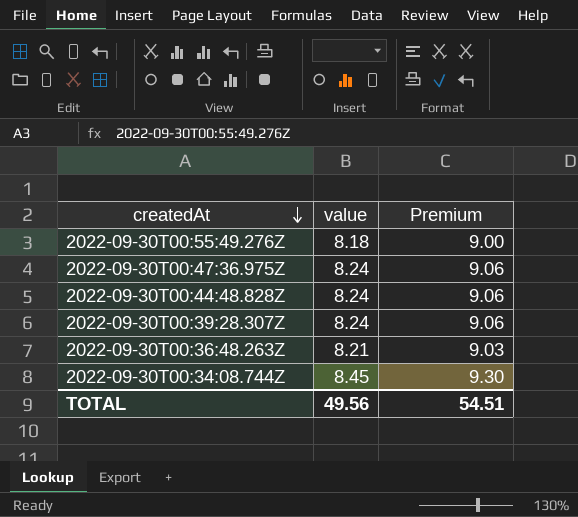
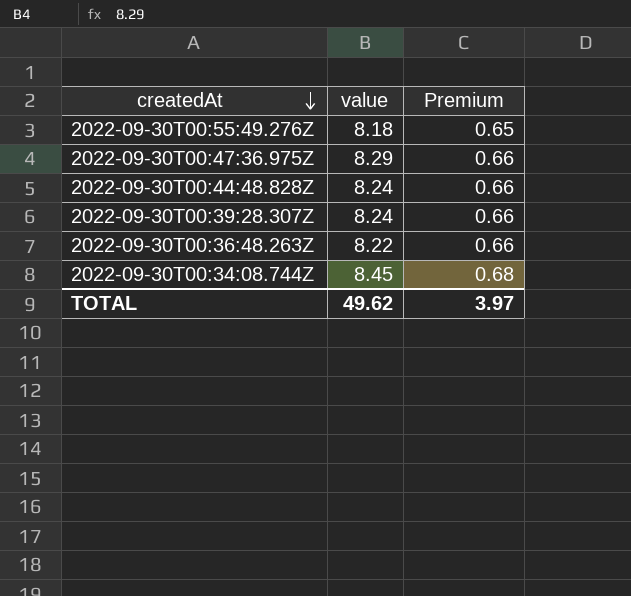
column Premium | formula: [value] * 1.1 -> [value] * 0.08
2022-09-30T00:47:36.975Z | value: 8.24 -> 8.29
2022-09-30T00:36:48.263Z | value: 8.21 -> 8.22
TOTAL | value: 49.56 -> 49.62
TOTAL | Premium: 54.51 -> 3.97

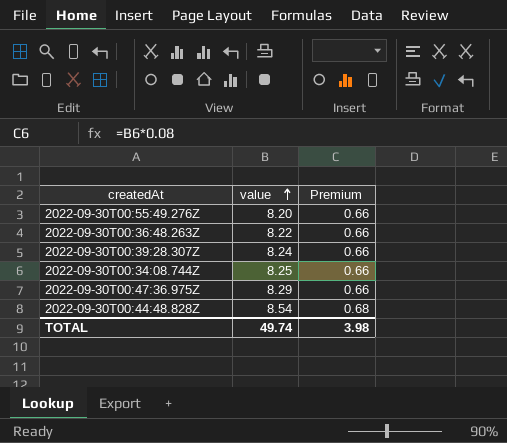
row order: createdAt descending -> value ascending
2022-09-30T00:55:49.276Z | value: 8.18 -> 8.20
2022-09-30T00:55:49.276Z | Premium: 0.65 -> 0.66
2022-09-30T00:34:08.744Z | value: 8.45 -> 8.25
2022-09-30T00:34:08.744Z | Premium: 0.68 -> 0.66
2022-09-30T00:44:48.828Z | value: 8.24 -> 8.54
2022-09-30T00:44:48.828Z | Premium: 0.66 -> 0.68
TOTAL | value: 49.62 -> 49.74
TOTAL | Premium: 3.97 -> 3.98

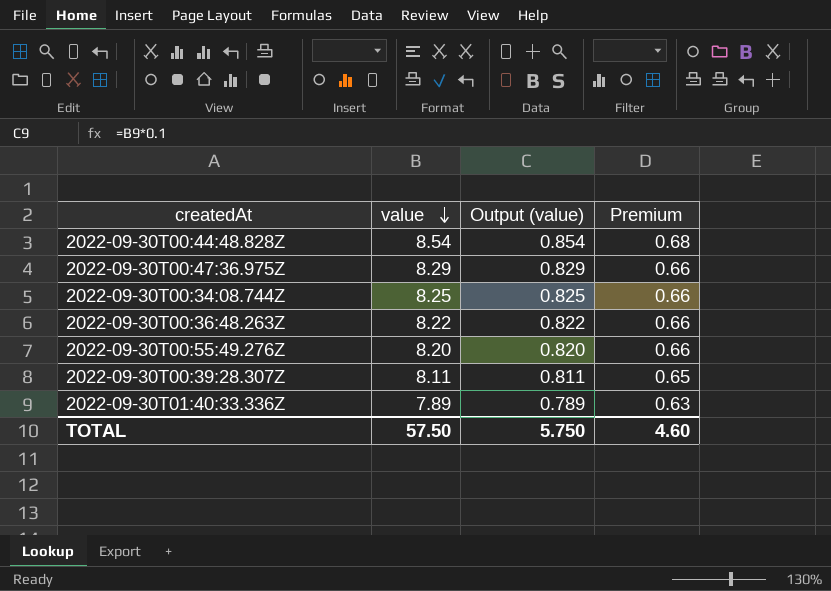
row order: value ascending -> value descending
column Output (value) | formula: none -> [value] * 0.1
2022-09-30T00:39:28.307Z | value: 8.24 -> 8.11
2022-09-30T00:39:28.307Z | Premium: 0.66 -> 0.65
row 2022-09-30T01:40:33.336Z: none -> 7.89 | 0.789 | 0.63
TOTAL | value: 49.74 -> 57.50
TOTAL | Premium: 3.98 -> 4.60

